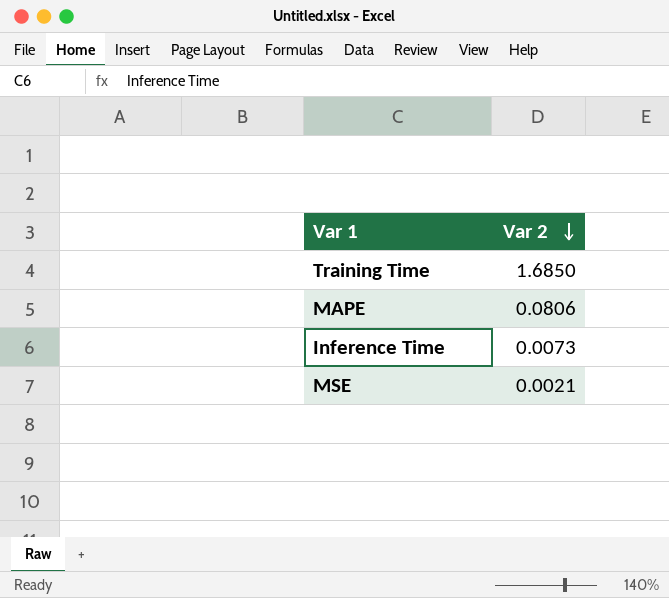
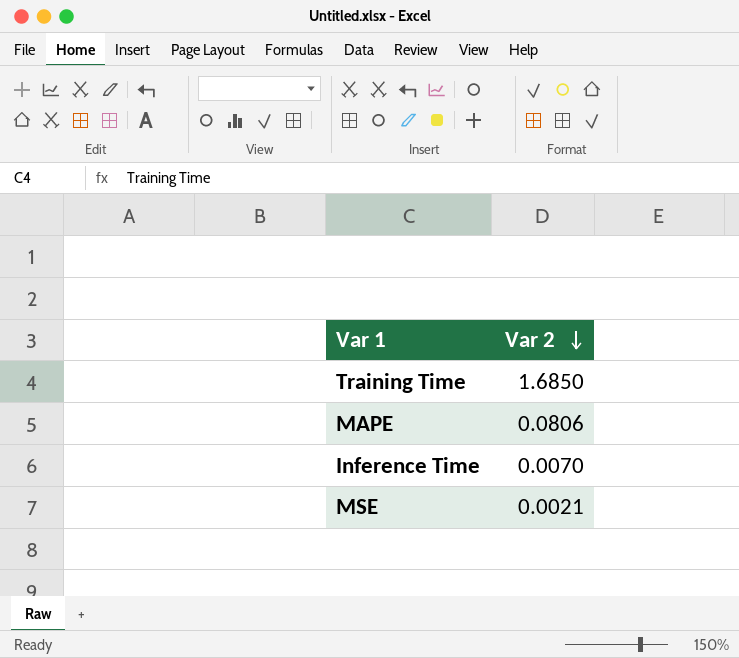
Inference Time | Var 2: 0.0073 -> 0.0070

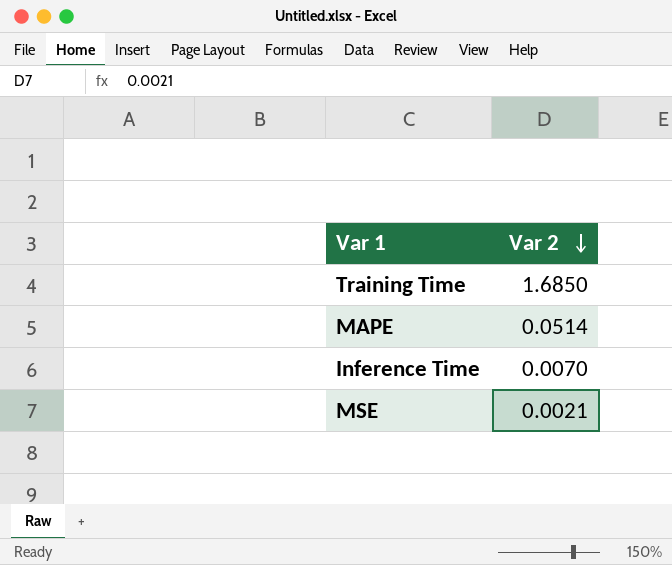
MAPE | Var 2: 0.0806 -> 0.0514

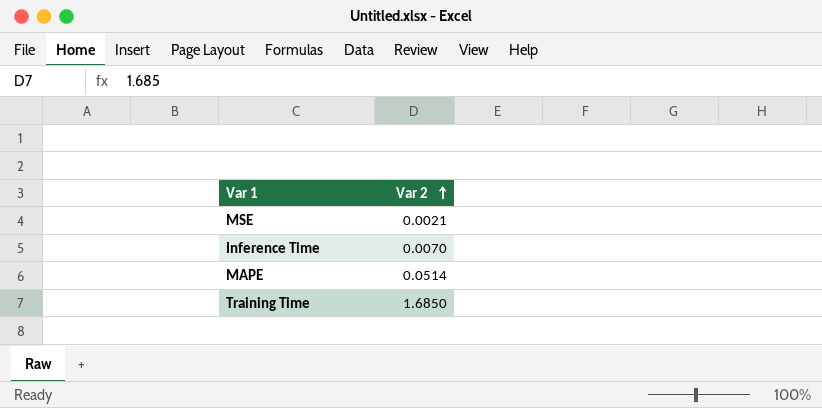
row order: Var 2 descending -> Var 2 ascending

